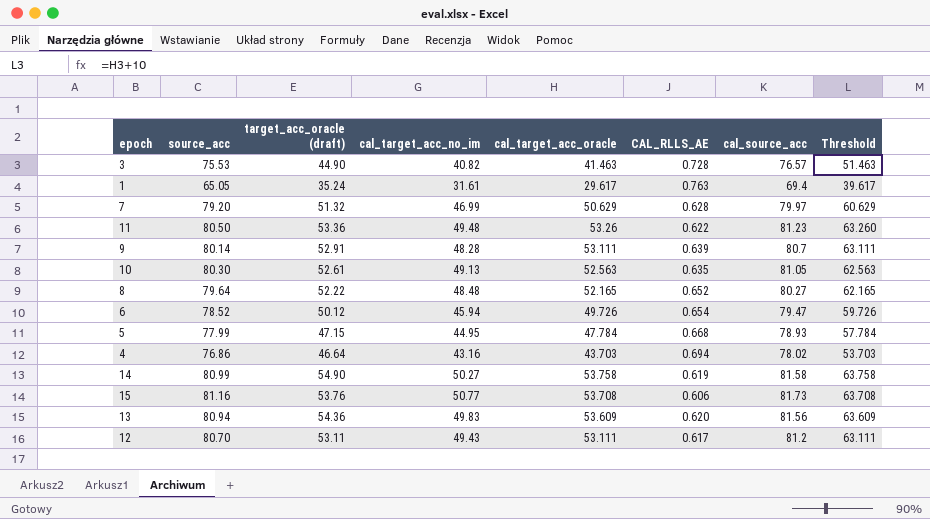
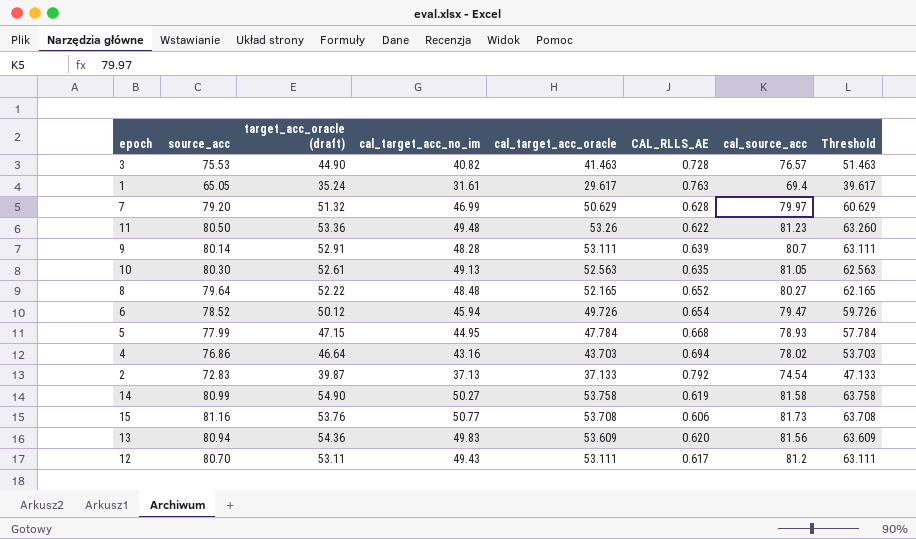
row 2: none -> 72.83 | 39.87 | 37.13 | 37.133 | 0.792 | 74.54 | 47.133

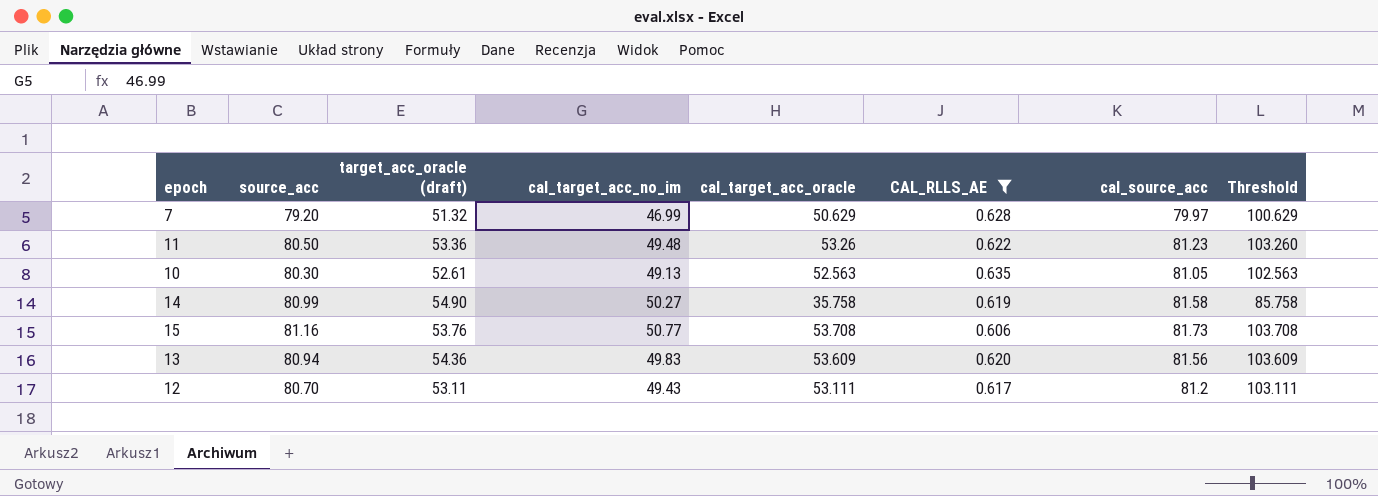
filter: none -> CAL_RLLS_AE <= 0.635
column Threshold | formula: [cal_target_acc_oracle] + 10 -> [cal_target_acc_oracle] + 50
14 | cal_target_acc_oracle: 53.758 -> 35.758

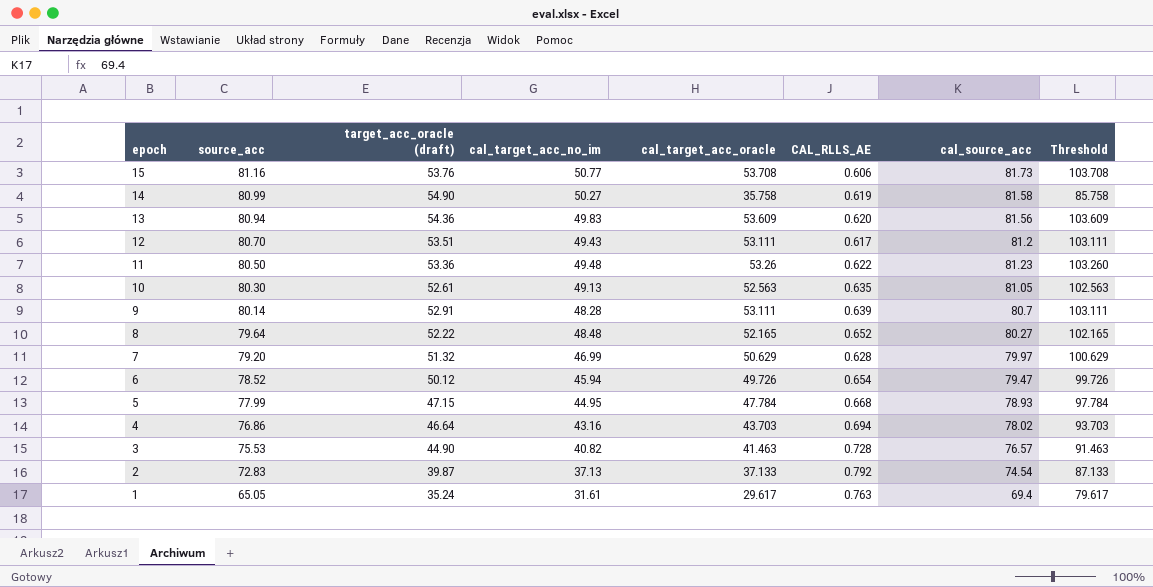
filter: CAL_RLLS_AE <= 0.635 -> none
row order: none -> epoch descending
12 | target_acc_oracle (draft): 53.11 -> 53.51

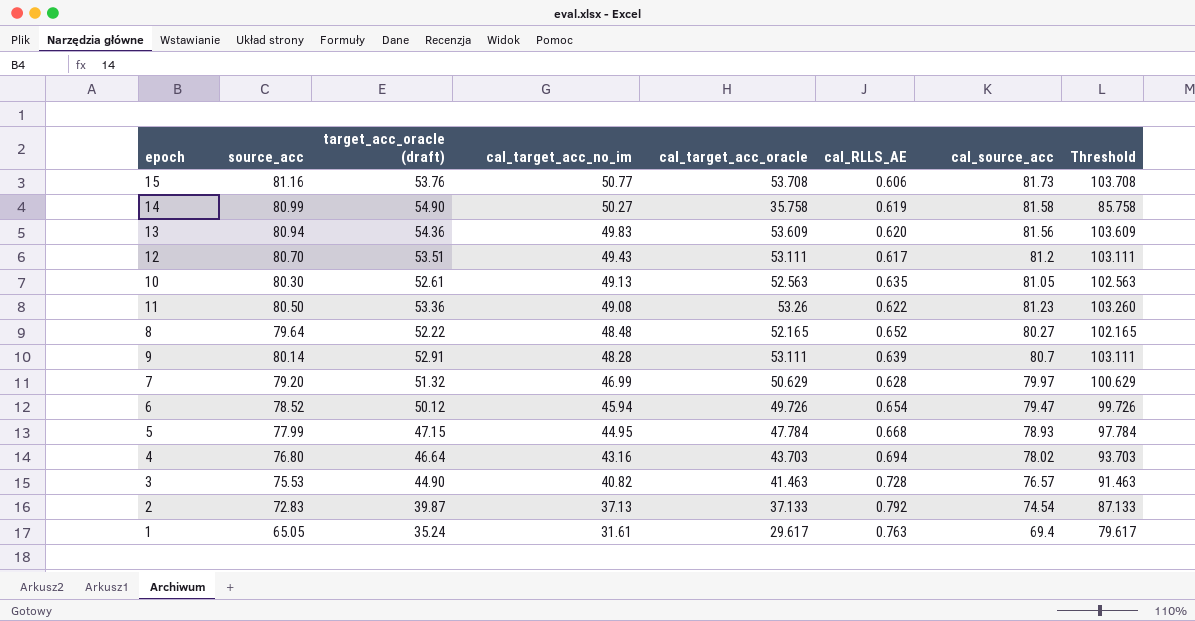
row order: epoch descending -> cal_target_acc_no_im descending
column name: CAL_RLLS_AE -> cal_RLLS_AE
11 | cal_target_acc_no_im: 49.48 -> 49.08
4 | source_acc: 76.86 -> 76.80

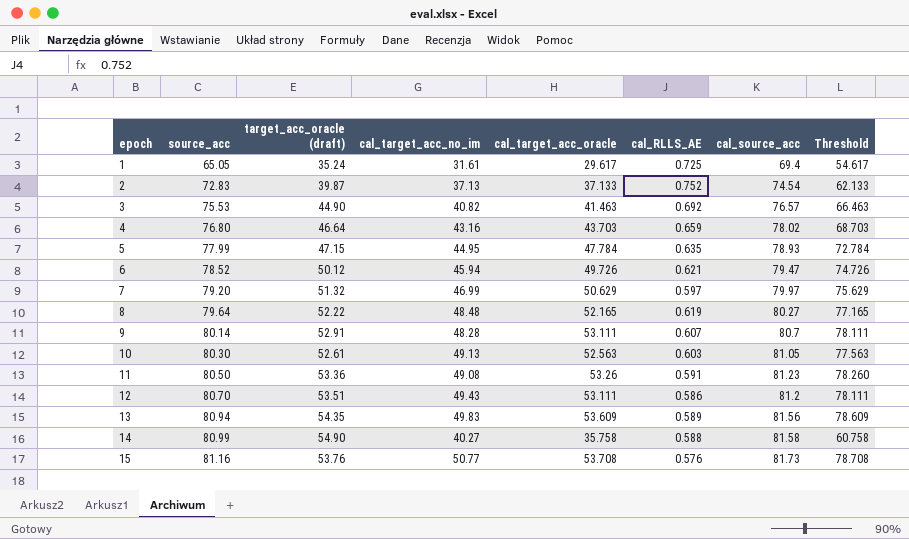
row order: cal_target_acc_no_im descending -> epoch ascending
column Threshold | formula: [cal_target_acc_oracle] + 50 -> [cal_target_acc_oracle] + 25
1 | cal_RLLS_AE: 0.763 -> 0.725
2 | cal_RLLS_AE: 0.792 -> 0.752
3 | cal_RLLS_AE: 0.728 -> 0.692
4 | cal_RLLS_AE: 0.694 -> 0.659
5 | cal_RLLS_AE: 0.668 -> 0.635
6 | cal_RLLS_AE: 0.654 -> 0.621
7 | cal_RLLS_AE: 0.628 -> 0.597
8 | cal_RLLS_AE: 0.652 -> 0.619
9 | cal_RLLS_AE: 0.639 -> 0.607
10 | cal_RLLS_AE: 0.635 -> 0.603
11 | cal_RLLS_AE: 0.622 -> 0.591
12 | cal_RLLS_AE: 0.617 -> 0.586
13 | target_acc_oracle (draft): 54.36 -> 54.35
13 | cal_RLLS_AE: 0.620 -> 0.589
14 | cal_target_acc_no_im: 50.27 -> 40.27
14 | cal_RLLS_AE: 0.619 -> 0.588
15 | cal_RLLS_AE: 0.606 -> 0.576

